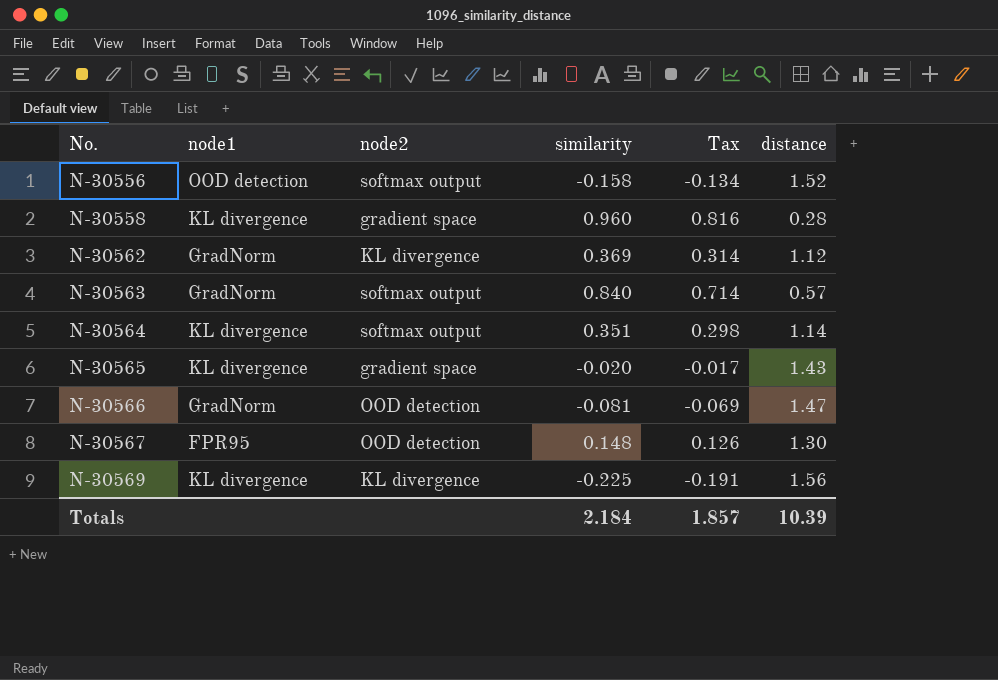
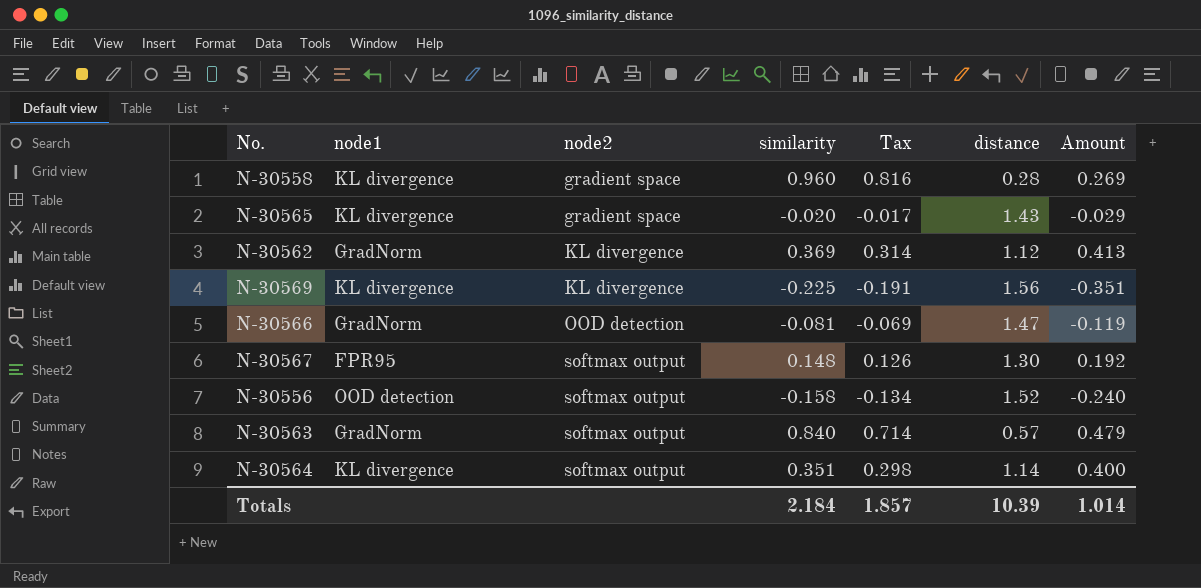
row order: No. ascending -> node2 ascending
column Amount | formula: none -> [similarity] * [distance]
N-30567 | node2: OOD detection -> softmax output

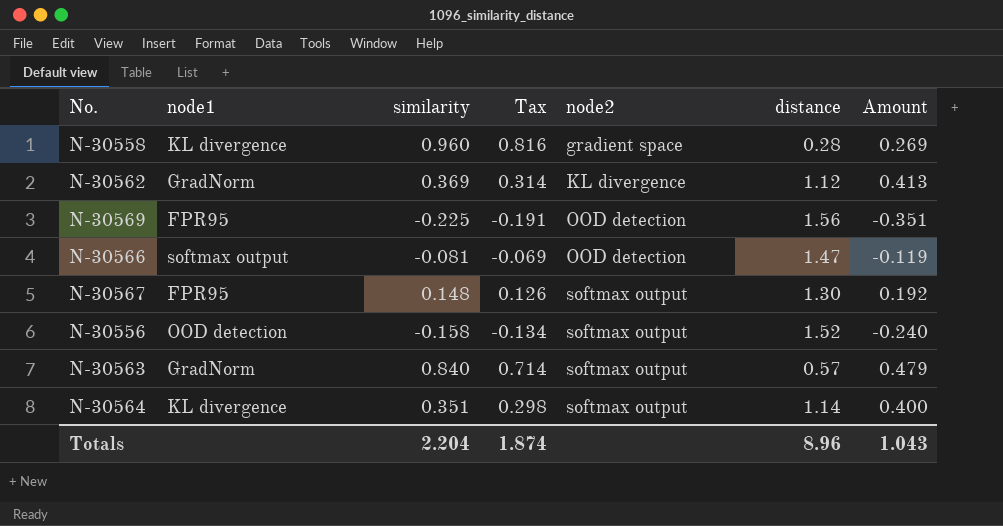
column node2 | position: 3 -> 5
row N-30565: KL divergence | gradient space | -0.020 | -0.017 | 1.43 | -0.029 -> none
N-30569 | node1: KL divergence -> FPR95
N-30569 | node2: KL divergence -> OOD detection
N-30566 | node1: GradNorm -> softmax output
Totals | similarity: 2.184 -> 2.204
Totals | Tax: 1.857 -> 1.874
Totals | distance: 10.39 -> 8.96
Totals | Amount: 1.014 -> 1.043

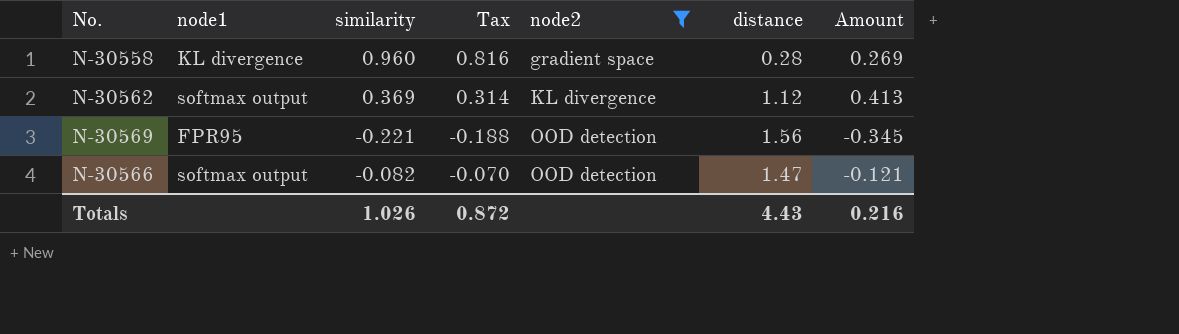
filter: none -> node2 != softmax output
N-30562 | node1: GradNorm -> softmax output
N-30569 | similarity: -0.225 -> -0.221
N-30569 | Tax: -0.191 -> -0.188
N-30569 | Amount: -0.351 -> -0.345
N-30566 | similarity: -0.081 -> -0.082
N-30566 | Tax: -0.069 -> -0.070
N-30566 | Amount: -0.119 -> -0.121
Totals | similarity: 2.204 -> 1.026
Totals | Tax: 1.874 -> 0.872
Totals | distance: 8.96 -> 4.43
Totals | Amount: 1.043 -> 0.216

